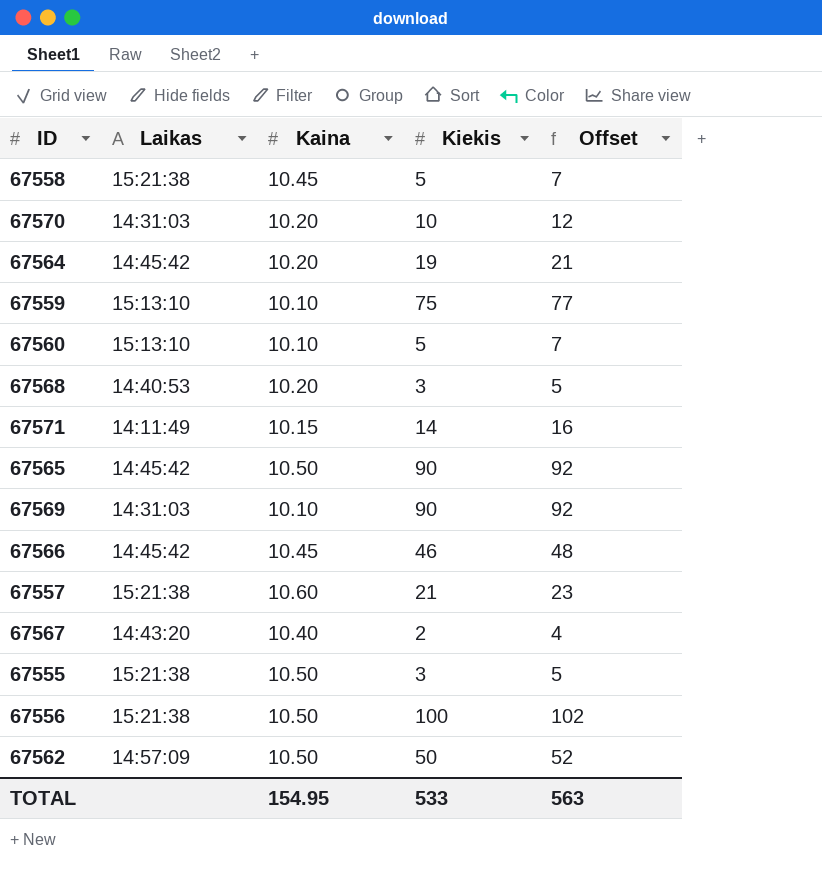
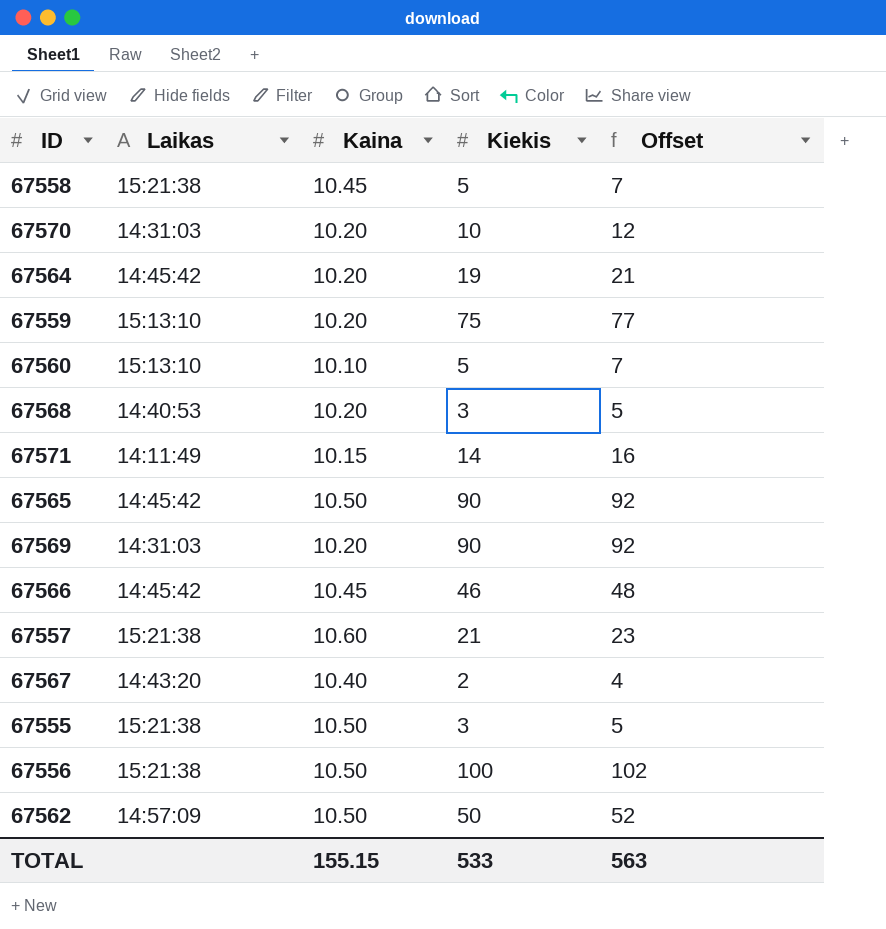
67559 | Kaina: 10.10 -> 10.20
67569 | Kaina: 10.10 -> 10.20
TOTAL | Kaina: 154.95 -> 155.15

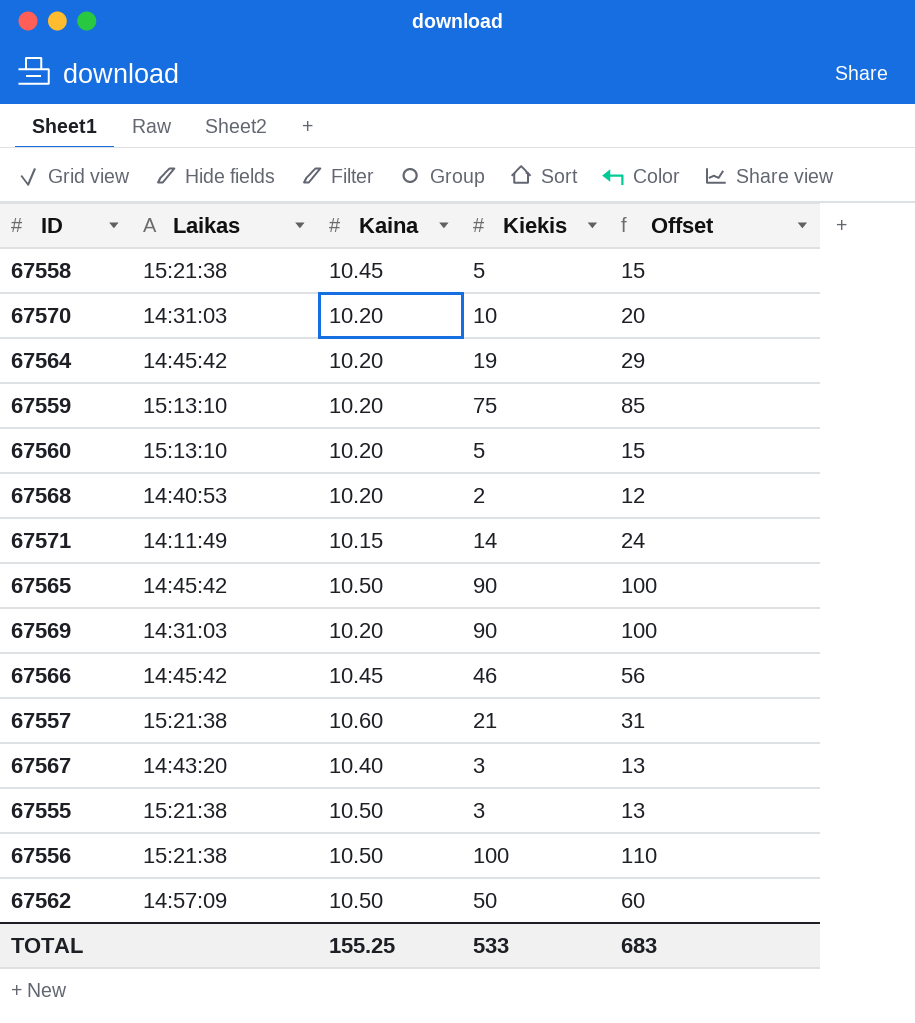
column Offset | formula: [Kiekis] + 2 -> [Kiekis] + 10
67560 | Kaina: 10.10 -> 10.20
67568 | Kiekis: 3 -> 2
67567 | Kiekis: 2 -> 3
TOTAL | Kaina: 155.15 -> 155.25
TOTAL | Offset: 563 -> 683

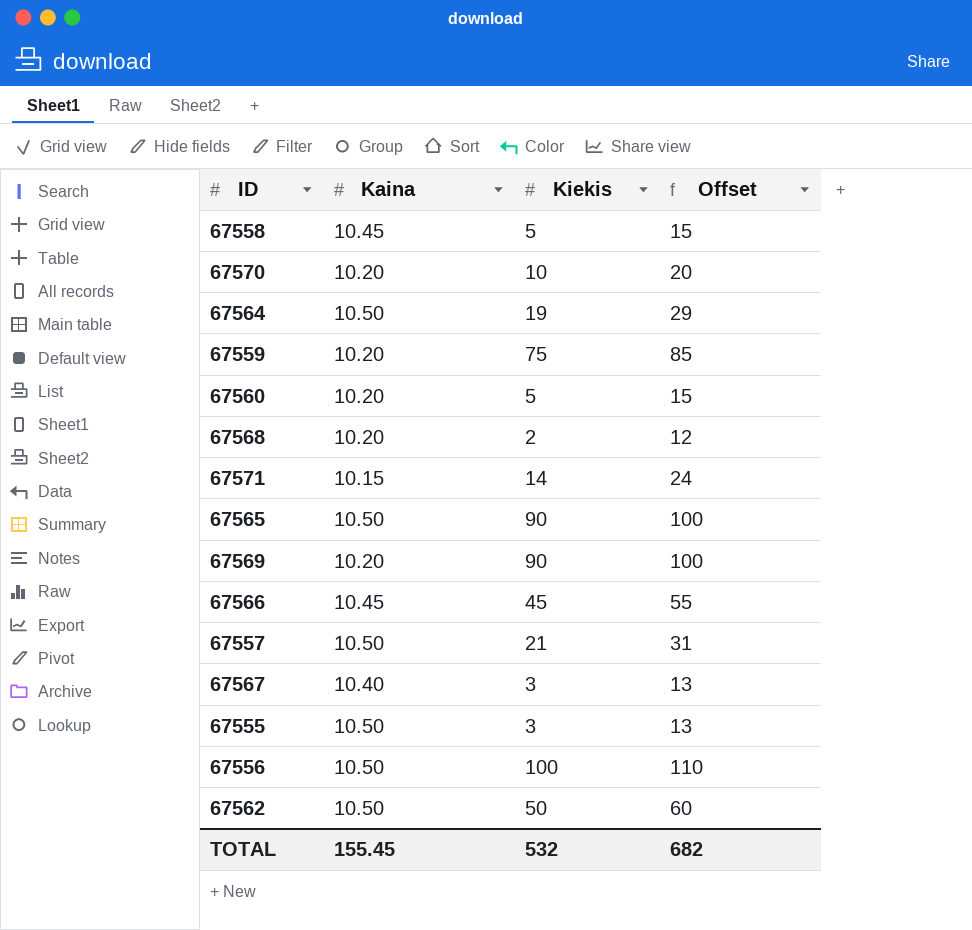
column Laikas | position: 2 -> none
67564 | Kaina: 10.20 -> 10.50
67566 | Kiekis: 46 -> 45
67566 | Offset: 56 -> 55
67557 | Kaina: 10.60 -> 10.50
TOTAL | Kaina: 155.25 -> 155.45
TOTAL | Kiekis: 533 -> 532
TOTAL | Offset: 683 -> 682

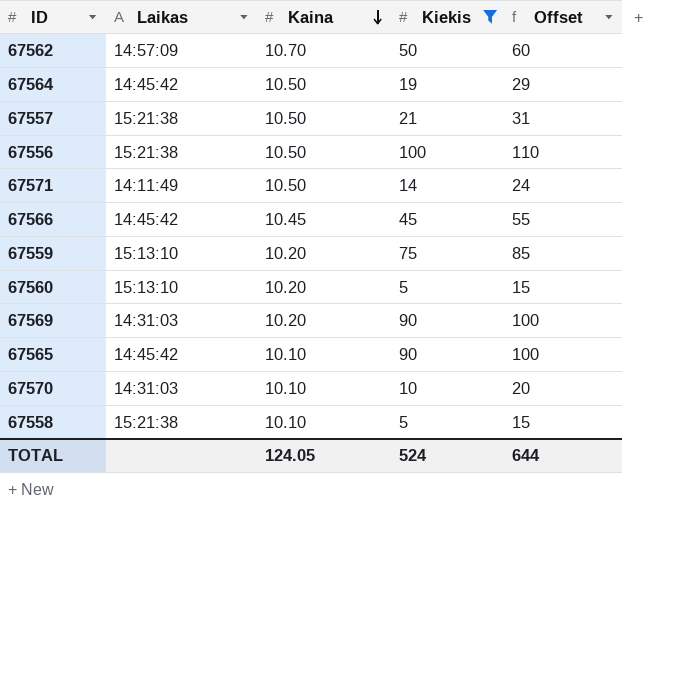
filter: none -> Kiekis >= 5
row order: none -> Kaina descending
column Laikas | position: none -> 2
67562 | Kaina: 10.50 -> 10.70
67571 | Kaina: 10.15 -> 10.50
67565 | Kaina: 10.50 -> 10.10
67570 | Kaina: 10.20 -> 10.10
67558 | Kaina: 10.45 -> 10.10
TOTAL | Kaina: 155.45 -> 124.05
TOTAL | Kiekis: 532 -> 524
TOTAL | Offset: 682 -> 644

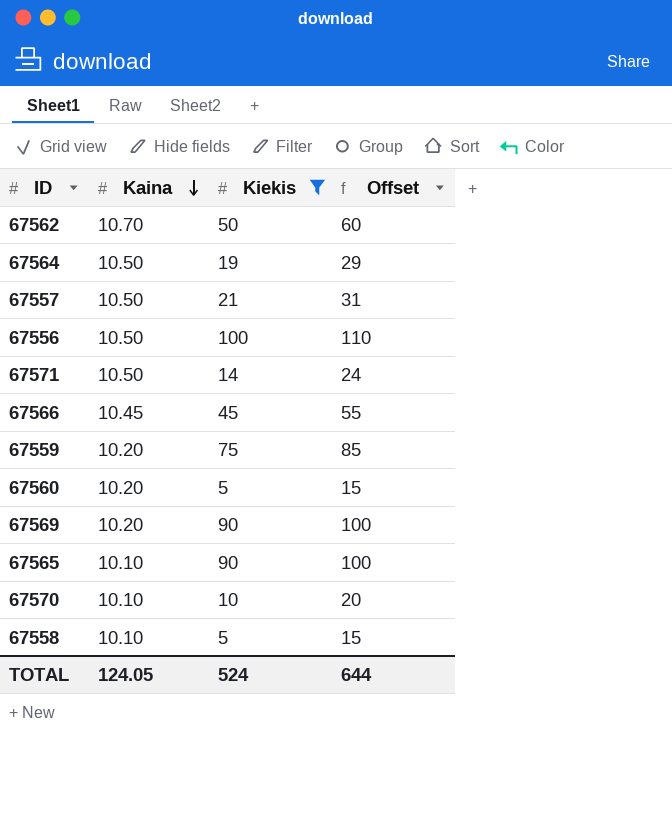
column Laikas | position: 2 -> none

